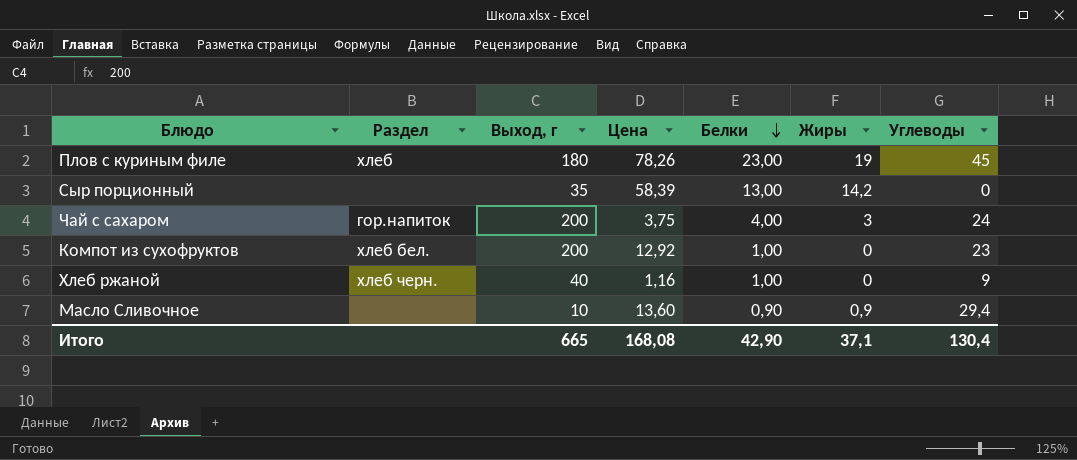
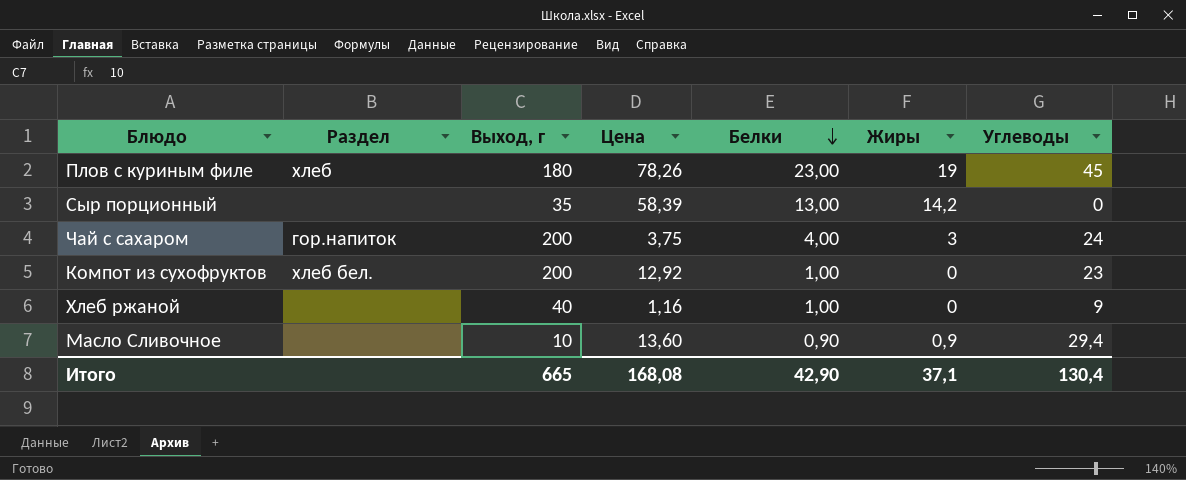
Хлеб ржаной | Раздел: хлеб черн. -> none

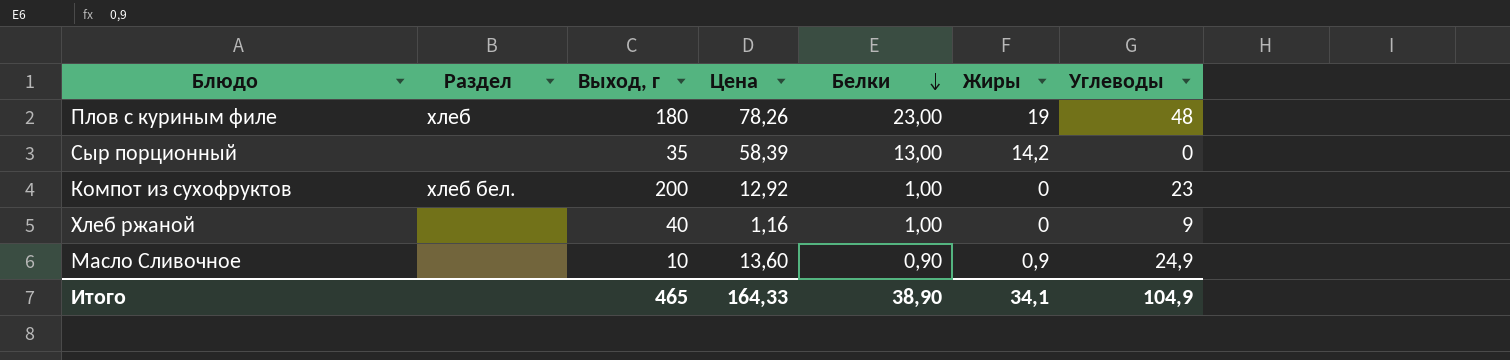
row Чай с сахаром: гор.напиток | 200 | 3,75 | 4,00 | 3 | 24 -> none
Плов с куриным филе | Углеводы: 45 -> 48
Масло Сливочное | Углеводы: 29,4 -> 24,9
Итого | Выход, г: 665 -> 465
Итого | Цена: 168,08 -> 164,33
Итого | Белки: 42,90 -> 38,90
Итого | Жиры: 37,1 -> 34,1
Итого | Углеводы: 130,4 -> 104,9

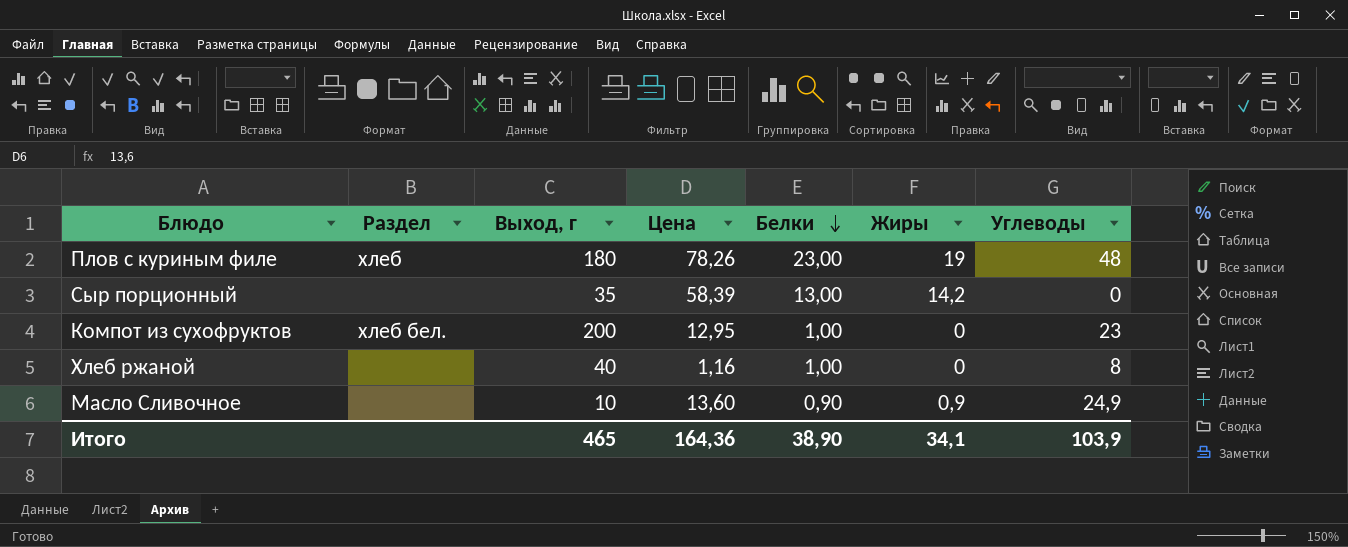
Компот из сухофруктов | Цена: 12,92 -> 12,95
Хлеб ржаной | Углеводы: 9 -> 8
Итого | Цена: 164,33 -> 164,36
Итого | Углеводы: 104,9 -> 103,9

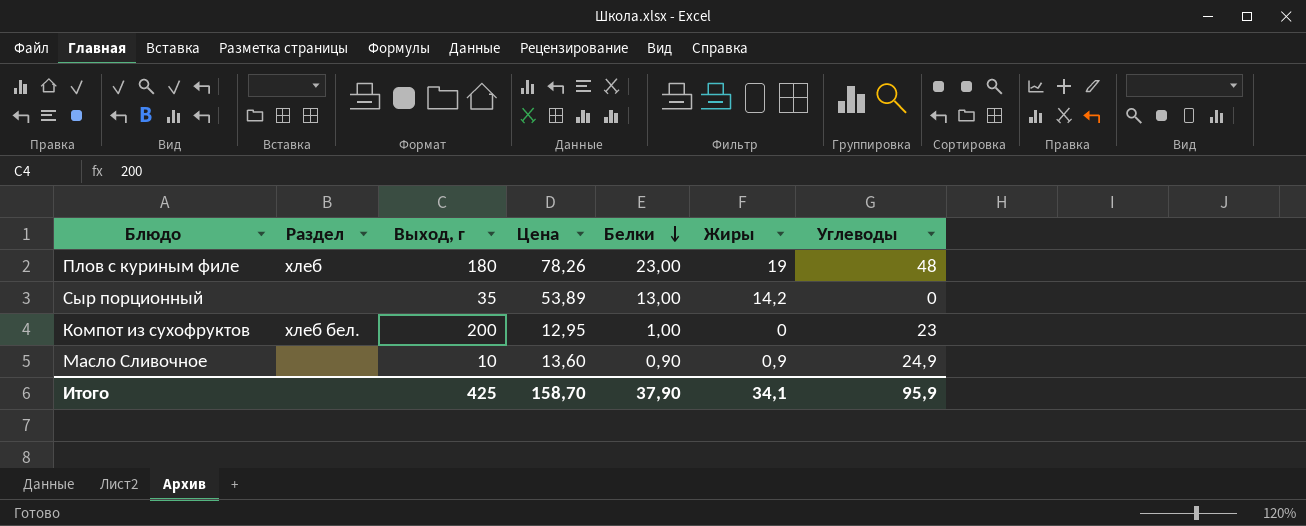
row Хлеб ржаной: none | 40 | 1,16 | 1,00 | 0 | 8 -> none
Сыр порционный | Цена: 58,39 -> 53,89
Итого | Выход, г: 465 -> 425
Итого | Цена: 164,36 -> 158,70
Итого | Белки: 38,90 -> 37,90
Итого | Углеводы: 103,9 -> 95,9

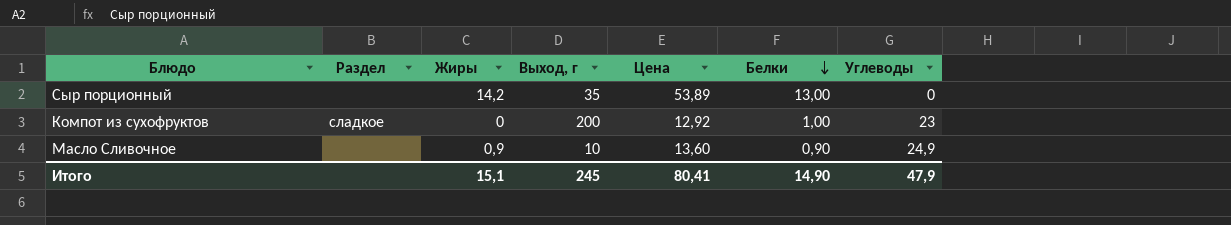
column Жиры | position: 6 -> 3
row Плов с куриным филе: хлеб | 180 | 78,26 | 23,00 | 19 | 48 -> none
Компот из сухофруктов | Раздел: хлеб бел. -> сладкое
Компот из сухофруктов | Цена: 12,95 -> 12,92
Итого | Жиры: 34,1 -> 15,1
Итого | Выход, г: 425 -> 245
Итого | Цена: 158,70 -> 80,41
Итого | Белки: 37,90 -> 14,90
Итого | Углеводы: 95,9 -> 47,9

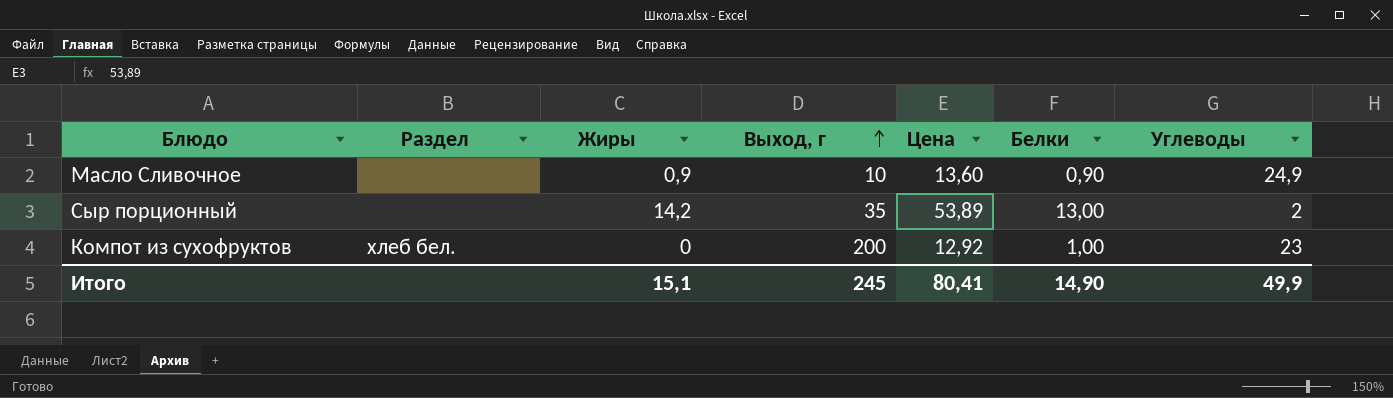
row order: Белки descending -> Выход, г ascending
Сыр порционный | Углеводы: 0 -> 2
Компот из сухофруктов | Раздел: сладкое -> хлеб бел.
Итого | Углеводы: 47,9 -> 49,9

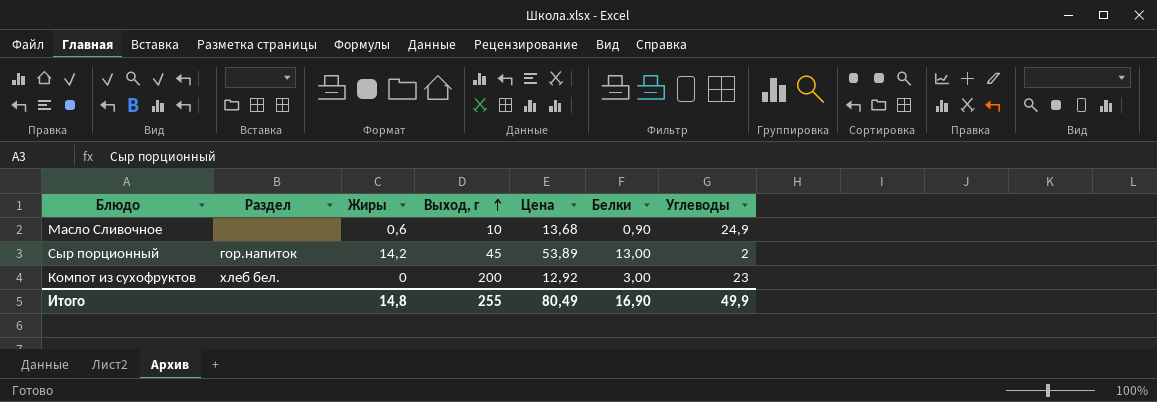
Масло Сливочное | Жиры: 0,9 -> 0,6
Масло Сливочное | Цена: 13,60 -> 13,68
Сыр порционный | Раздел: none -> гор.напиток
Сыр порционный | Выход, г: 35 -> 45
Компот из сухофруктов | Белки: 1,00 -> 3,00
Итого | Жиры: 15,1 -> 14,8
Итого | Выход, г: 245 -> 255
Итого | Цена: 80,41 -> 80,49
Итого | Белки: 14,90 -> 16,90

